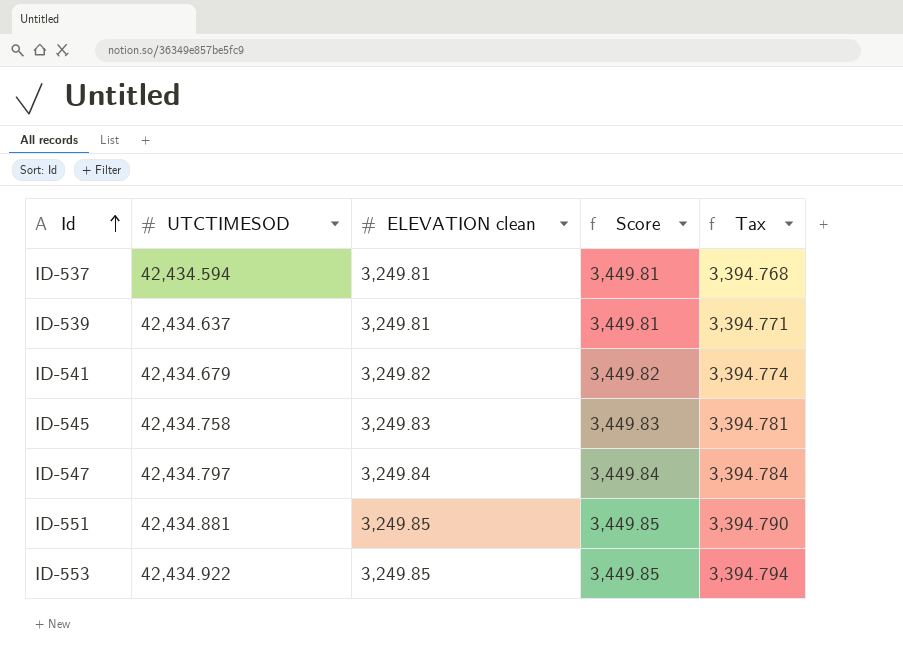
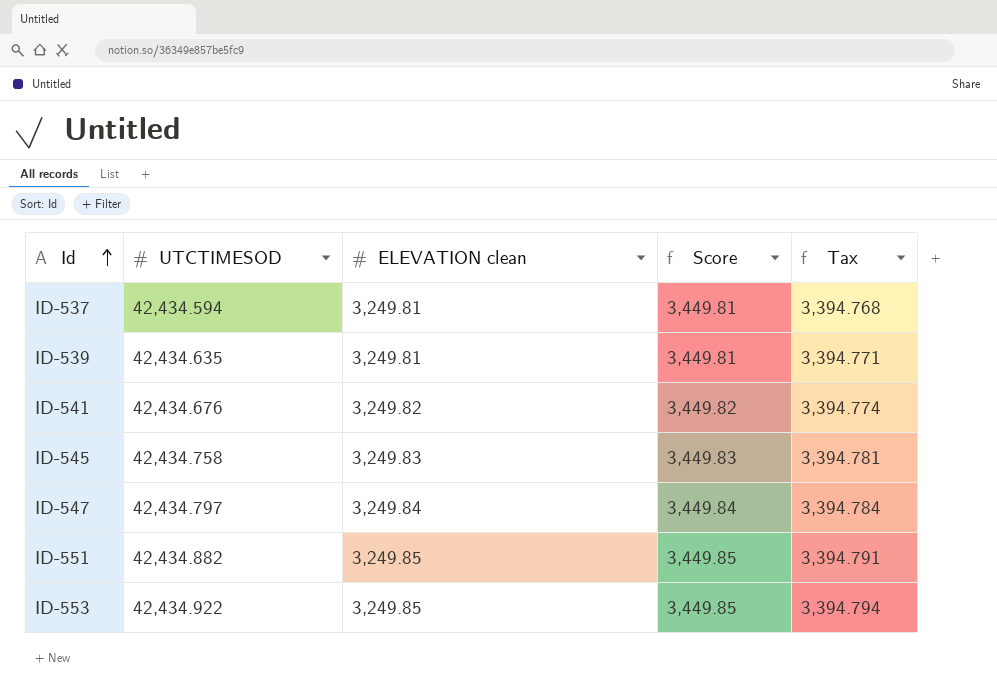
ID-539 | UTCTIMESOD: 42,434.637 -> 42,434.635
ID-541 | UTCTIMESOD: 42,434.679 -> 42,434.676
ID-551 | UTCTIMESOD: 42,434.881 -> 42,434.882
ID-551 | Tax: 3,394.790 -> 3,394.791

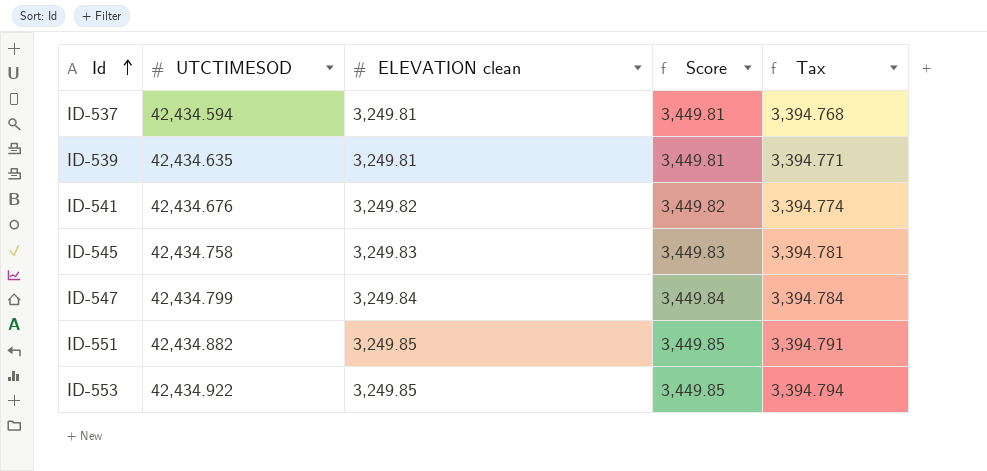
ID-547 | UTCTIMESOD: 42,434.797 -> 42,434.799

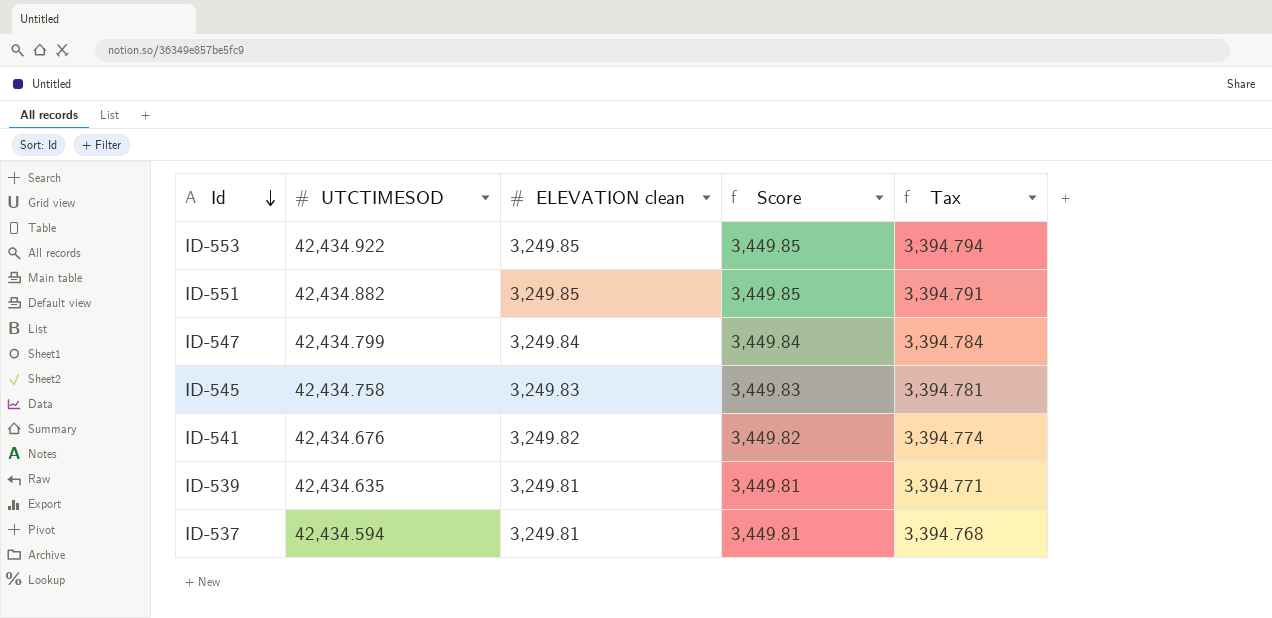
row order: Id ascending -> Id descending

